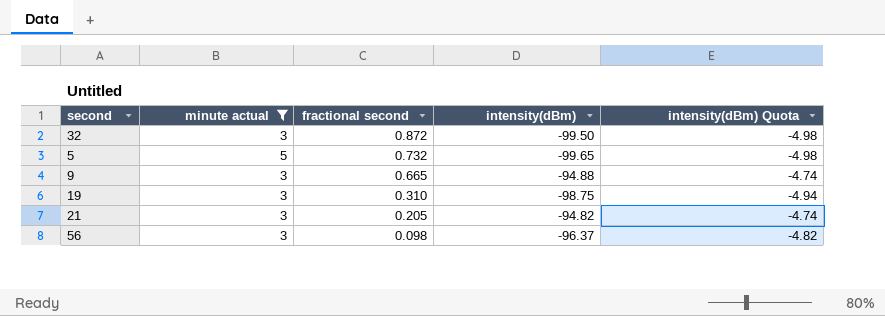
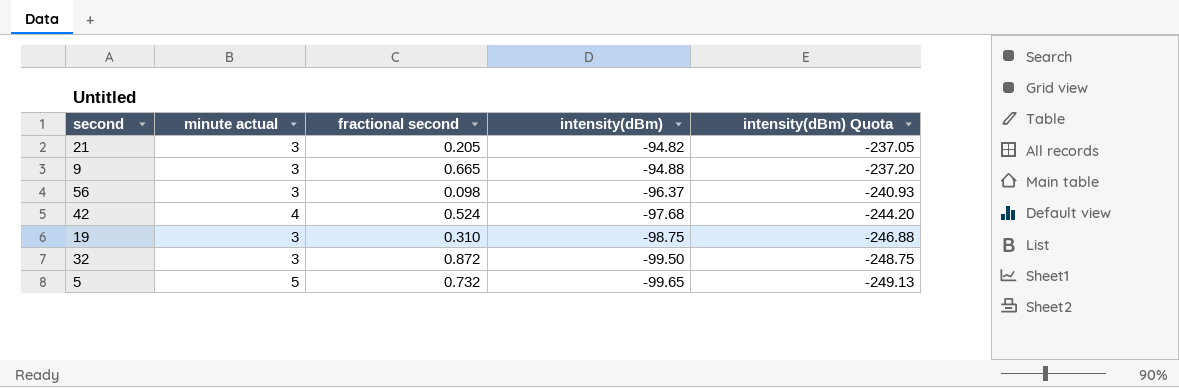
filter: minute actual != 4 -> none
row order: fractional second descending -> intensity(dBm) descending
column intensity(dBm) Quota | formula: [intensity(dBm)] * 0.05 -> [intensity(dBm)] * 2.5

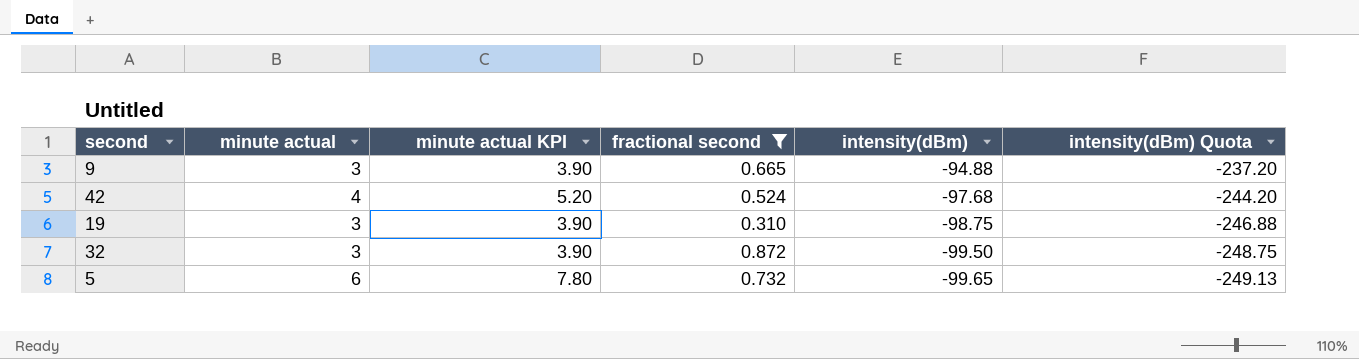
filter: none -> fractional second >= 0.310
column minute actual KPI | formula: none -> [minute actual] * 1.3
5 | minute actual: 5 -> 6

